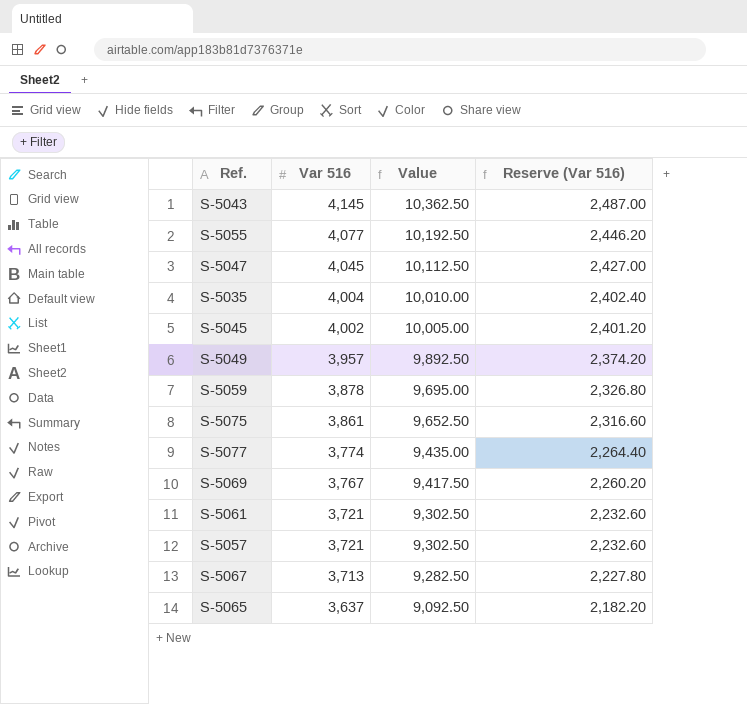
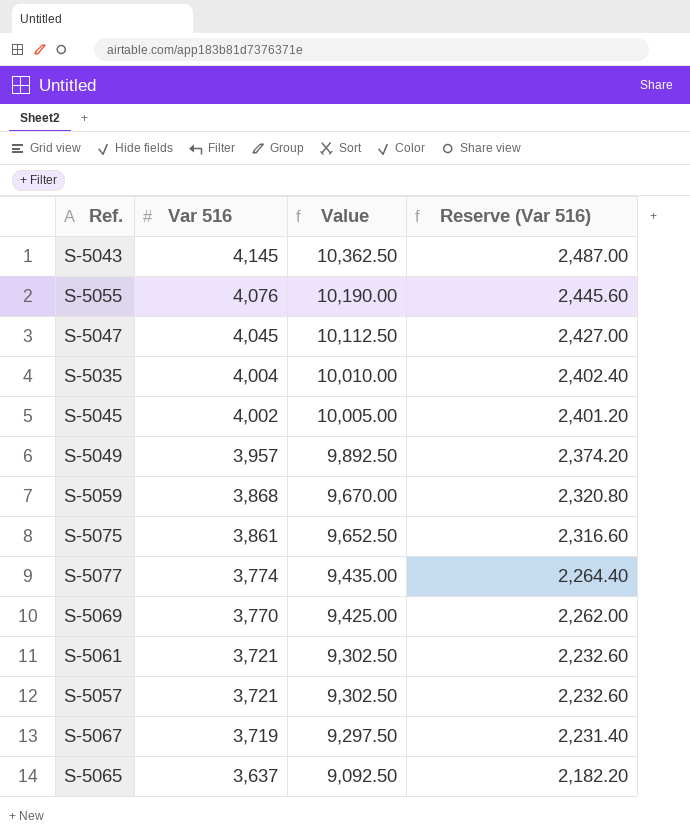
S-5055 | Var 516: 4,077 -> 4,076
S-5055 | Value: 10,192.50 -> 10,190.00
S-5055 | Reserve (Var 516): 2,446.20 -> 2,445.60
S-5059 | Var 516: 3,878 -> 3,868
S-5059 | Value: 9,695.00 -> 9,670.00
S-5059 | Reserve (Var 516): 2,326.80 -> 2,320.80
S-5069 | Var 516: 3,767 -> 3,770
S-5069 | Value: 9,417.50 -> 9,425.00
S-5069 | Reserve (Var 516): 2,260.20 -> 2,262.00
S-5067 | Var 516: 3,713 -> 3,719
S-5067 | Value: 9,282.50 -> 9,297.50
S-5067 | Reserve (Var 516): 2,227.80 -> 2,231.40

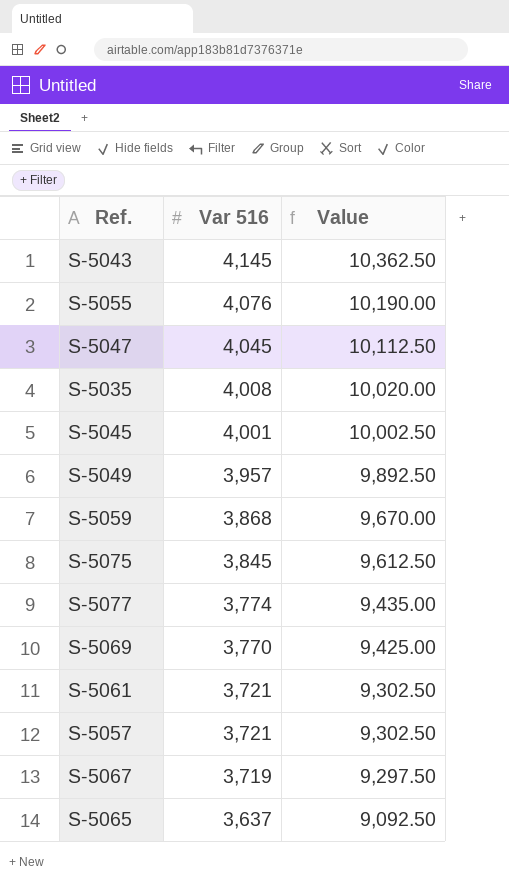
column Reserve (Var 516) | formula: [Var 516] * 0.6 -> none
S-5035 | Var 516: 4,004 -> 4,008
S-5035 | Value: 10,010.00 -> 10,020.00
S-5045 | Var 516: 4,002 -> 4,001
S-5045 | Value: 10,005.00 -> 10,002.50
S-5075 | Var 516: 3,861 -> 3,845
S-5075 | Value: 9,652.50 -> 9,612.50

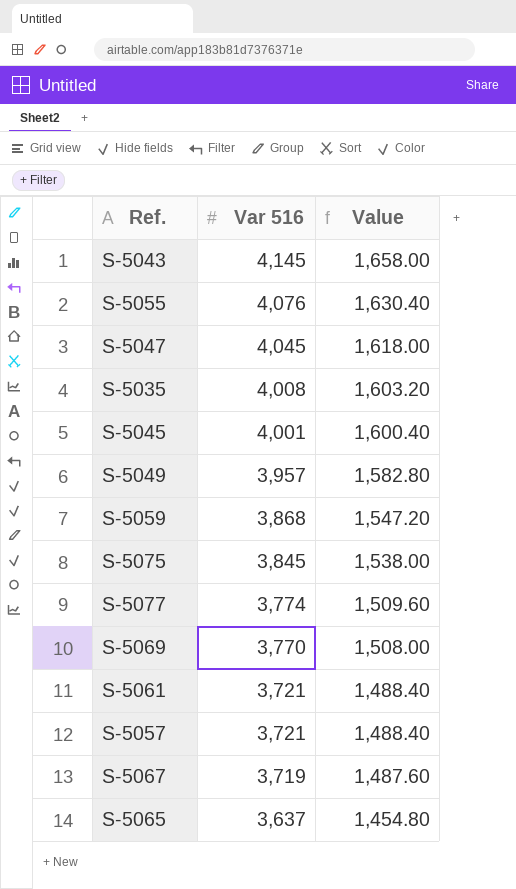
column Value | formula: [Var 516] * 2.5 -> [Var 516] * 0.4

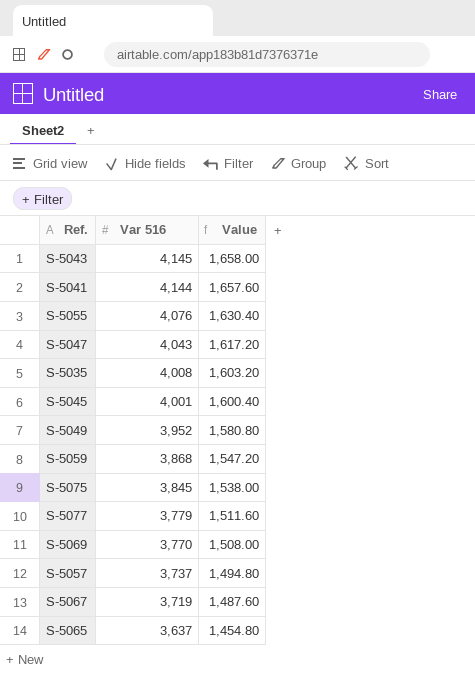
row S-5061: 3,721 | 1,488.40 -> none
row S-5041: none -> 4,144 | 1,657.60
S-5047 | Var 516: 4,045 -> 4,043
S-5047 | Value: 1,618.00 -> 1,617.20
S-5049 | Var 516: 3,957 -> 3,952
S-5049 | Value: 1,582.80 -> 1,580.80
S-5077 | Var 516: 3,774 -> 3,779
S-5077 | Value: 1,509.60 -> 1,511.60
S-5057 | Var 516: 3,721 -> 3,737
S-5057 | Value: 1,488.40 -> 1,494.80

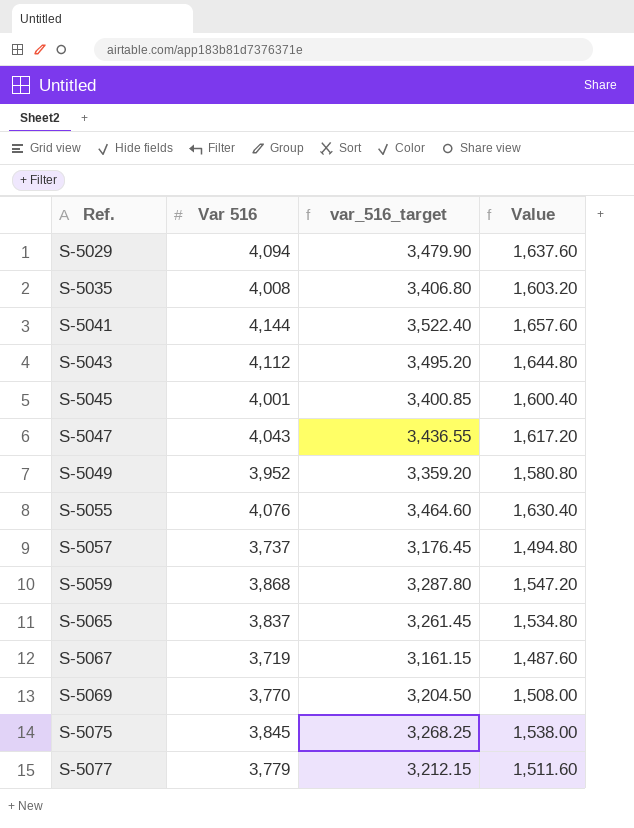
row order: Var 516 descending -> Ref. ascending
column var_516_target | formula: none -> [Var 516] * 0.85
row S-5029: none -> 4,094 | 3,479.90 | 1,637.60
S-5043 | Var 516: 4,145 -> 4,112
S-5043 | Value: 1,658.00 -> 1,644.80
S-5065 | Var 516: 3,637 -> 3,837
S-5065 | Value: 1,454.80 -> 1,534.80

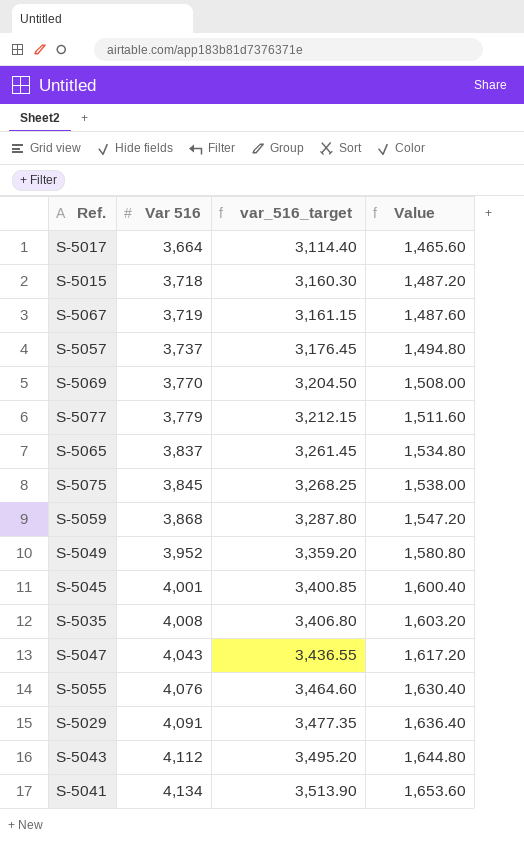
row order: Ref. ascending -> Var 516 ascending
row S-5017: none -> 3,664 | 3,114.40 | 1,465.60
row S-5015: none -> 3,718 | 3,160.30 | 1,487.20
S-5029 | Var 516: 4,094 -> 4,091
S-5029 | var_516_target: 3,479.90 -> 3,477.35
S-5029 | Value: 1,637.60 -> 1,636.40
S-5041 | Var 516: 4,144 -> 4,134
S-5041 | var_516_target: 3,522.40 -> 3,513.90
S-5041 | Value: 1,657.60 -> 1,653.60

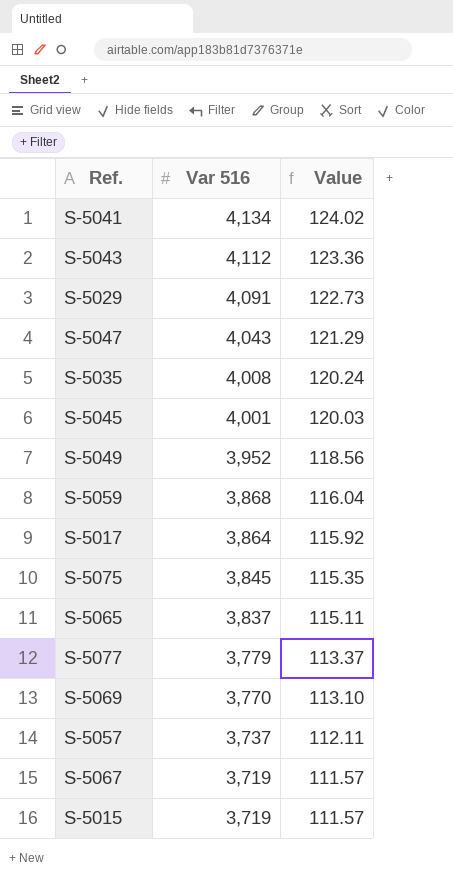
row order: Var 516 ascending -> Var 516 descending
column var_516_target | formula: [Var 516] * 0.85 -> none
column Value | formula: [Var 516] * 0.4 -> [Var 516] * 0.03
row S-5055: 4,076 | 3,464.60 | 1,630.40 -> none
S-5017 | Var 516: 3,664 -> 3,864
S-5015 | Var 516: 3,718 -> 3,719

